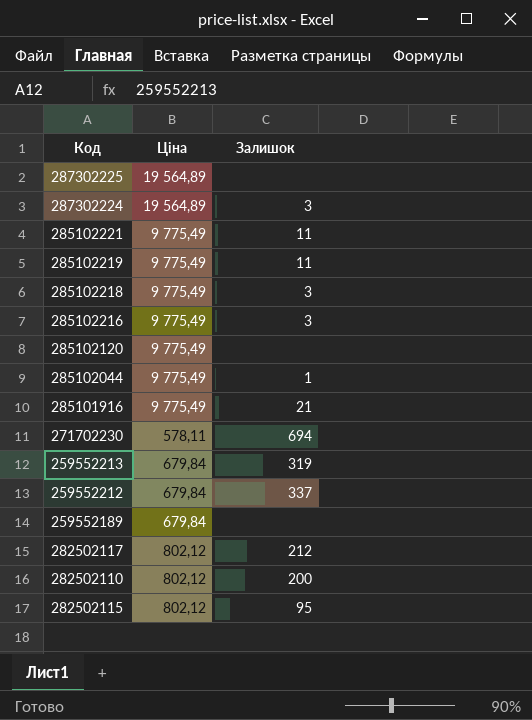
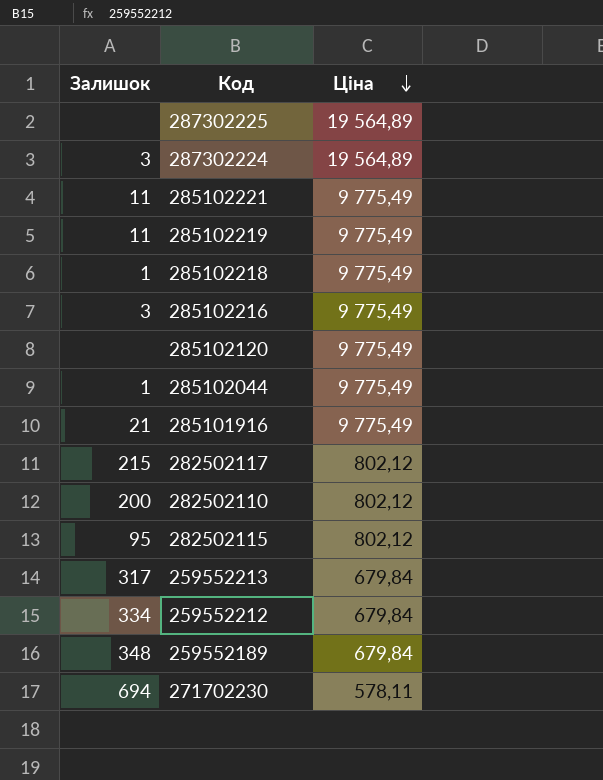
row order: none -> Ціна descending
column Залишок | position: 3 -> 1
285102218 | Залишок: 3 -> 1
282502117 | Залишок: 212 -> 215
259552213 | Залишок: 319 -> 317
259552212 | Залишок: 337 -> 334
259552189 | Залишок: none -> 348

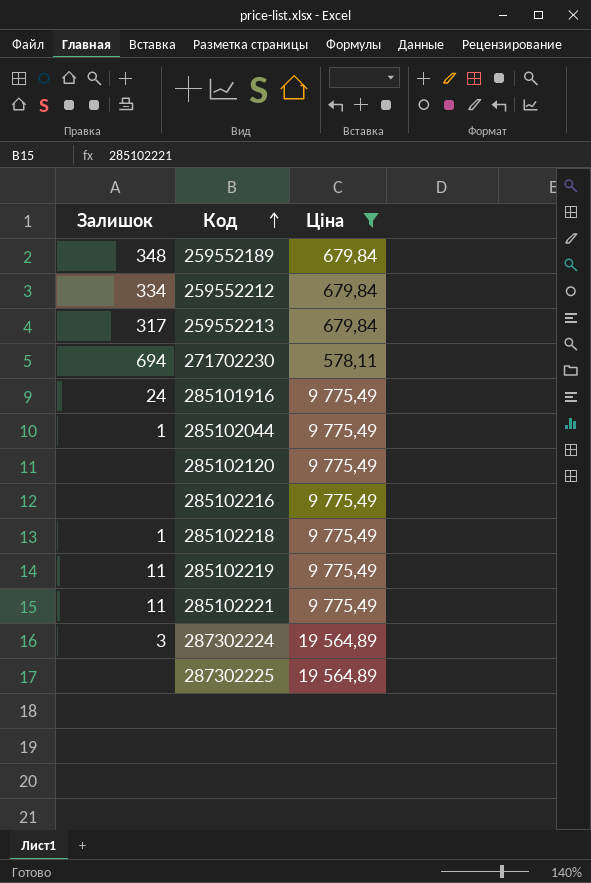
filter: none -> Ціна != 802,12
row order: Ціна descending -> Код ascending
285101916 | Залишок: 21 -> 24
285102216 | Залишок: 3 -> none

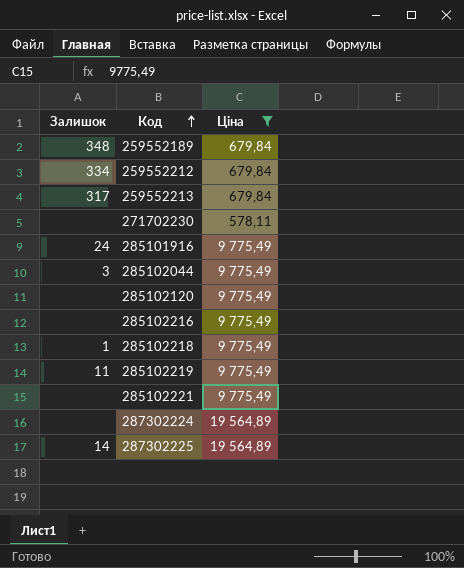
271702230 | Залишок: 694 -> none
285102044 | Залишок: 1 -> 3
285102221 | Залишок: 11 -> none
287302224 | Залишок: 3 -> none
287302225 | Залишок: none -> 14

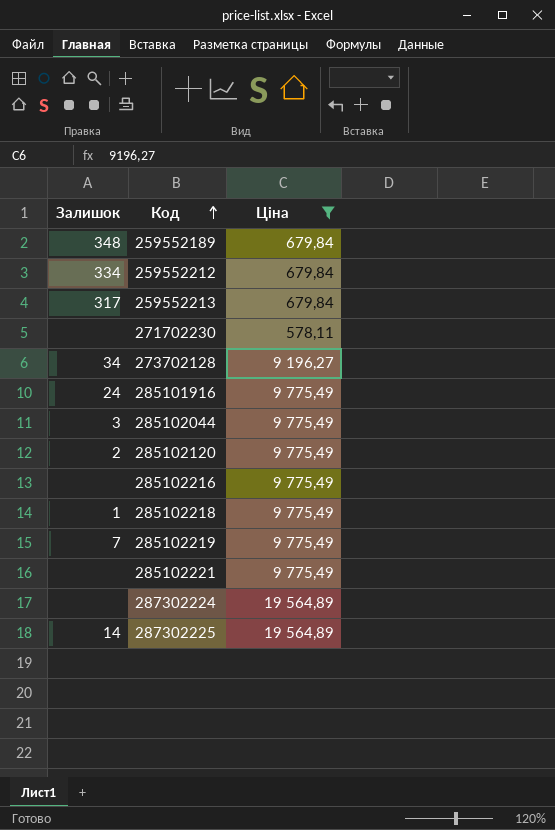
row 273702128: none -> 34 | 9 196,27
285102120 | Залишок: none -> 2
285102219 | Залишок: 11 -> 7

